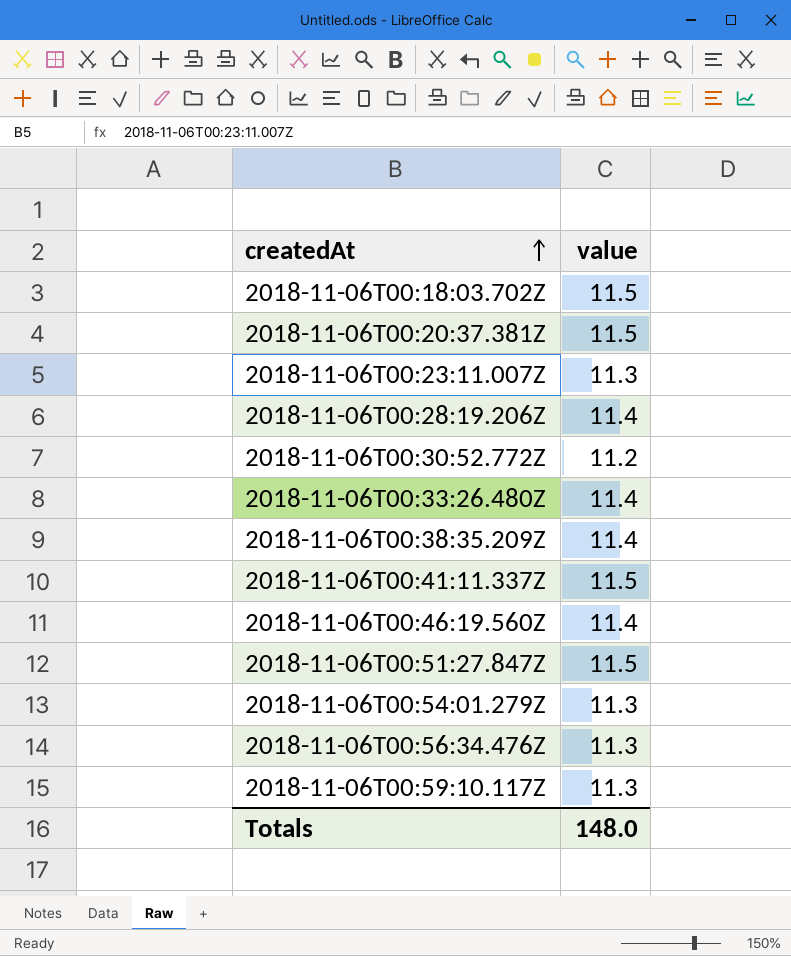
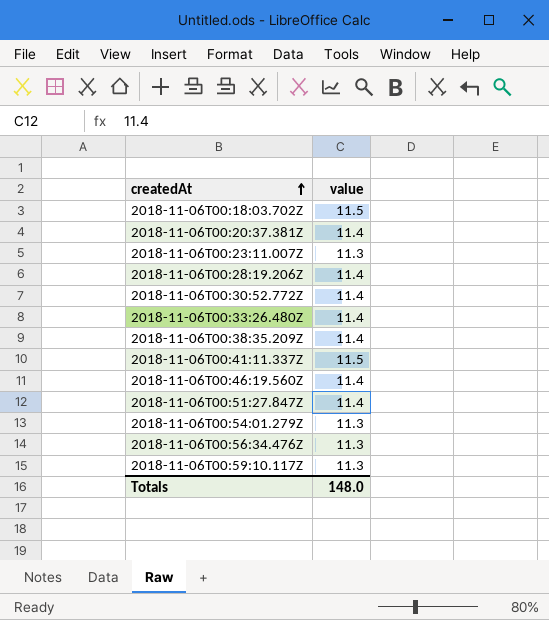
2018-11-06T00:20:37.381Z | value: 11.5 -> 11.4
2018-11-06T00:30:52.772Z | value: 11.2 -> 11.4
2018-11-06T00:51:27.847Z | value: 11.5 -> 11.4

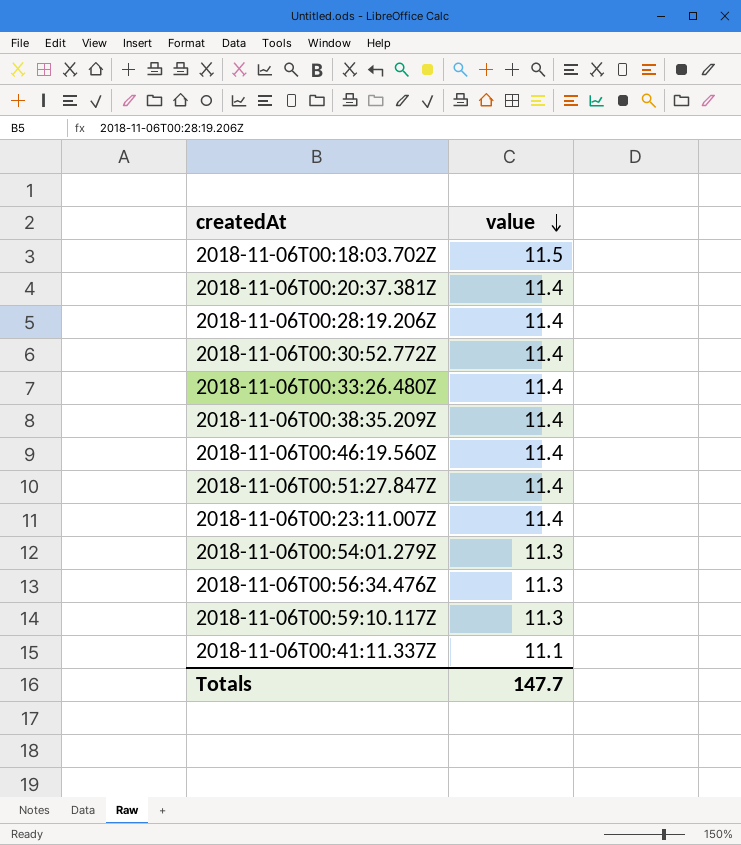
row order: createdAt ascending -> value descending
2018-11-06T00:23:11.007Z | value: 11.3 -> 11.4
2018-11-06T00:41:11.337Z | value: 11.5 -> 11.1
Totals | value: 148.0 -> 147.7

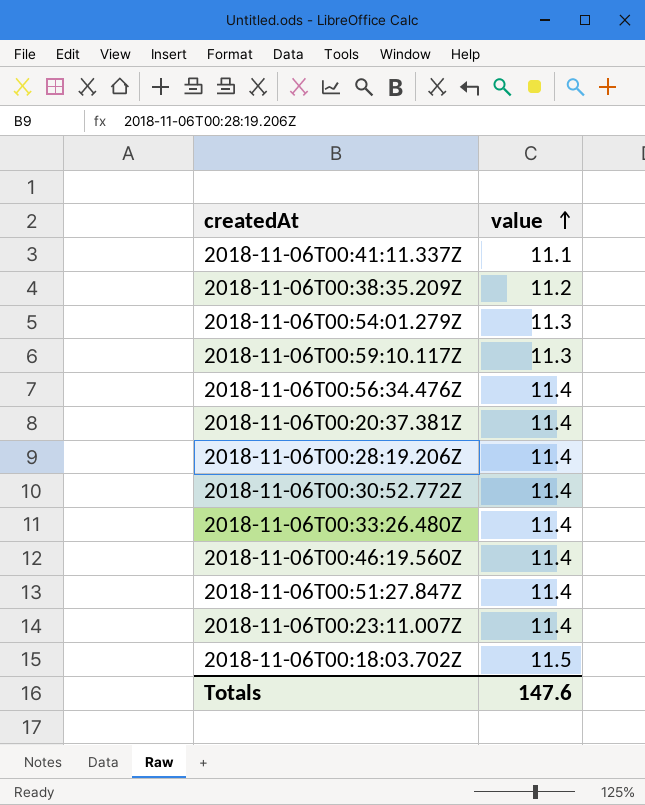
row order: value descending -> value ascending
2018-11-06T00:38:35.209Z | value: 11.4 -> 11.2
2018-11-06T00:56:34.476Z | value: 11.3 -> 11.4
Totals | value: 147.7 -> 147.6

